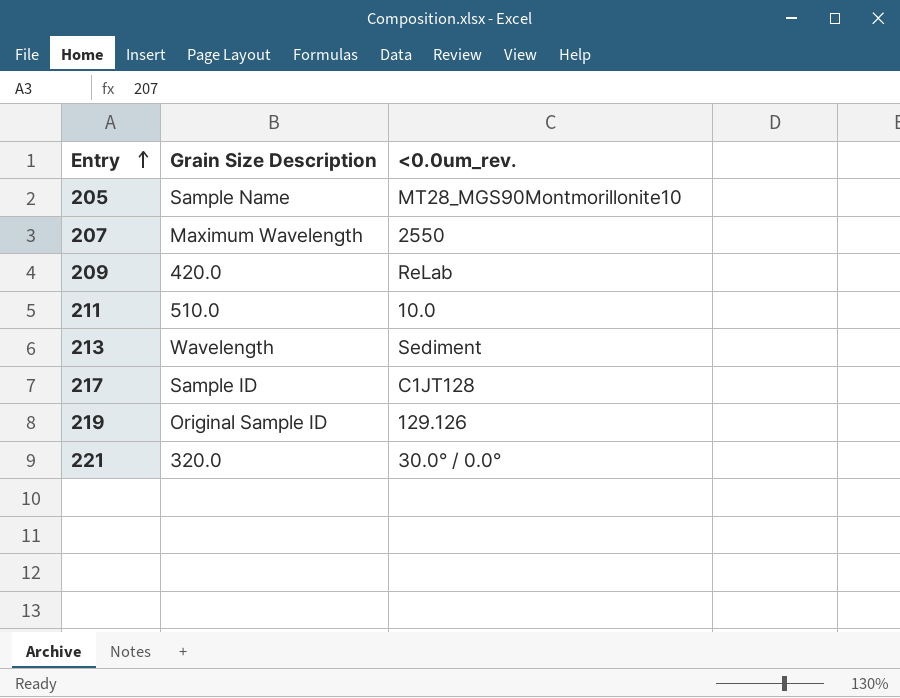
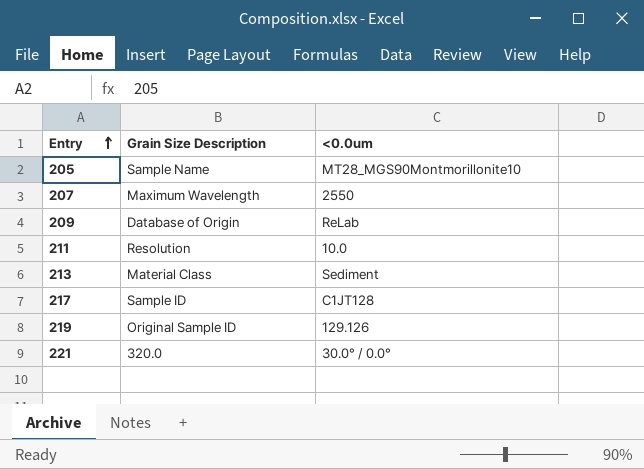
column name: <0.0um_rev. -> <0.0um
209 | Grain Size Description: 420.0 -> Database of Origin
211 | Grain Size Description: 510.0 -> Resolution
213 | Grain Size Description: Wavelength -> Material Class

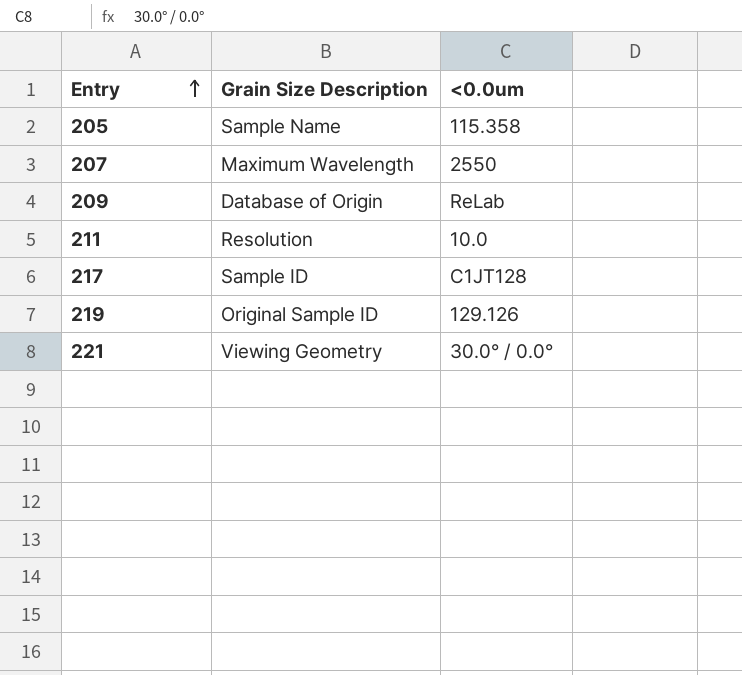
row 213: Material Class | Sediment -> none
205 | <0.0um: MT28_MGS90Montmorillonite10 -> 115.358
221 | Grain Size Description: 320.0 -> Viewing Geometry

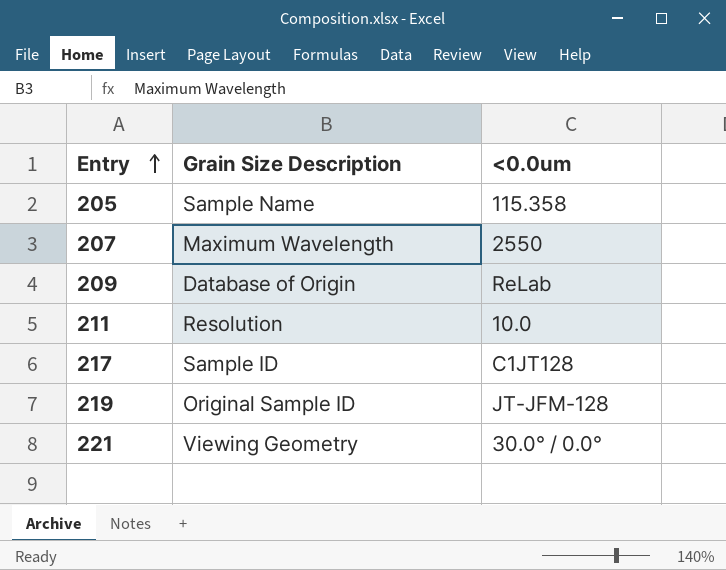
219 | <0.0um: 129.126 -> JT-JFM-128

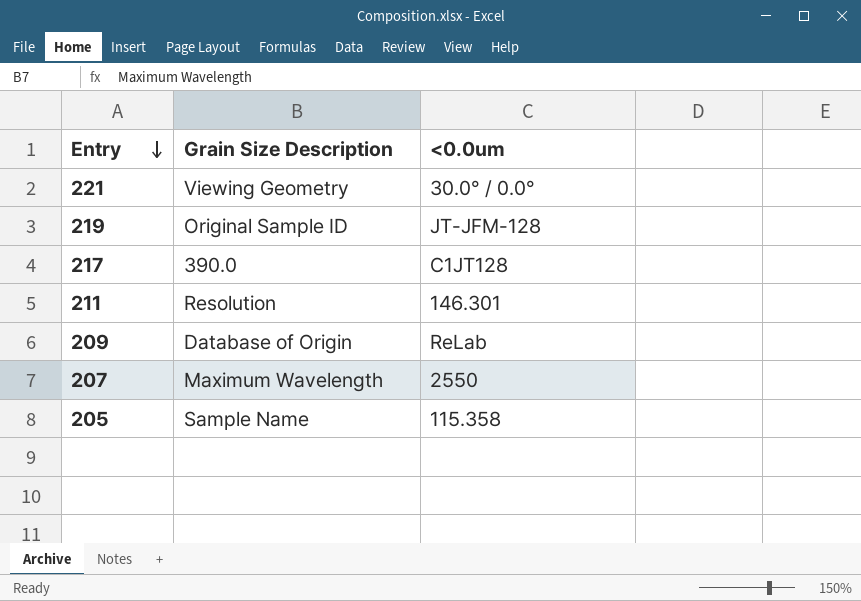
row order: Entry ascending -> Entry descending
217 | Grain Size Description: Sample ID -> 390.0
211 | <0.0um: 10.0 -> 146.301

